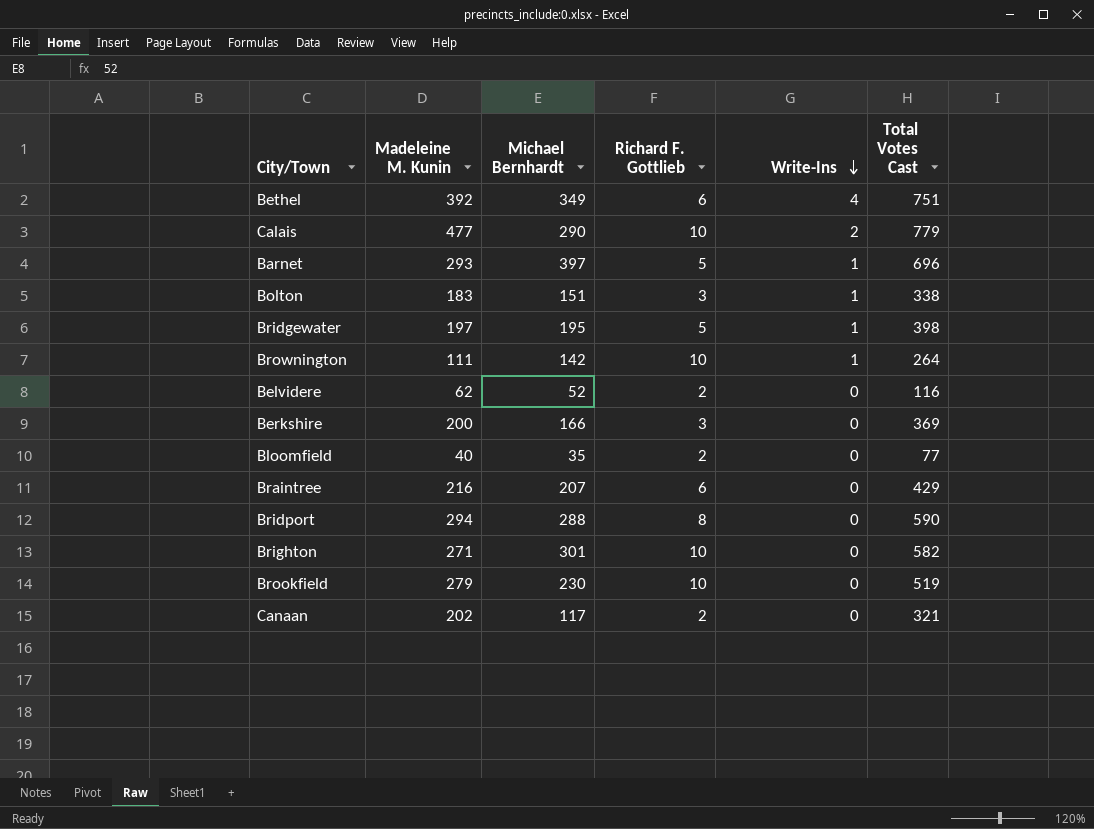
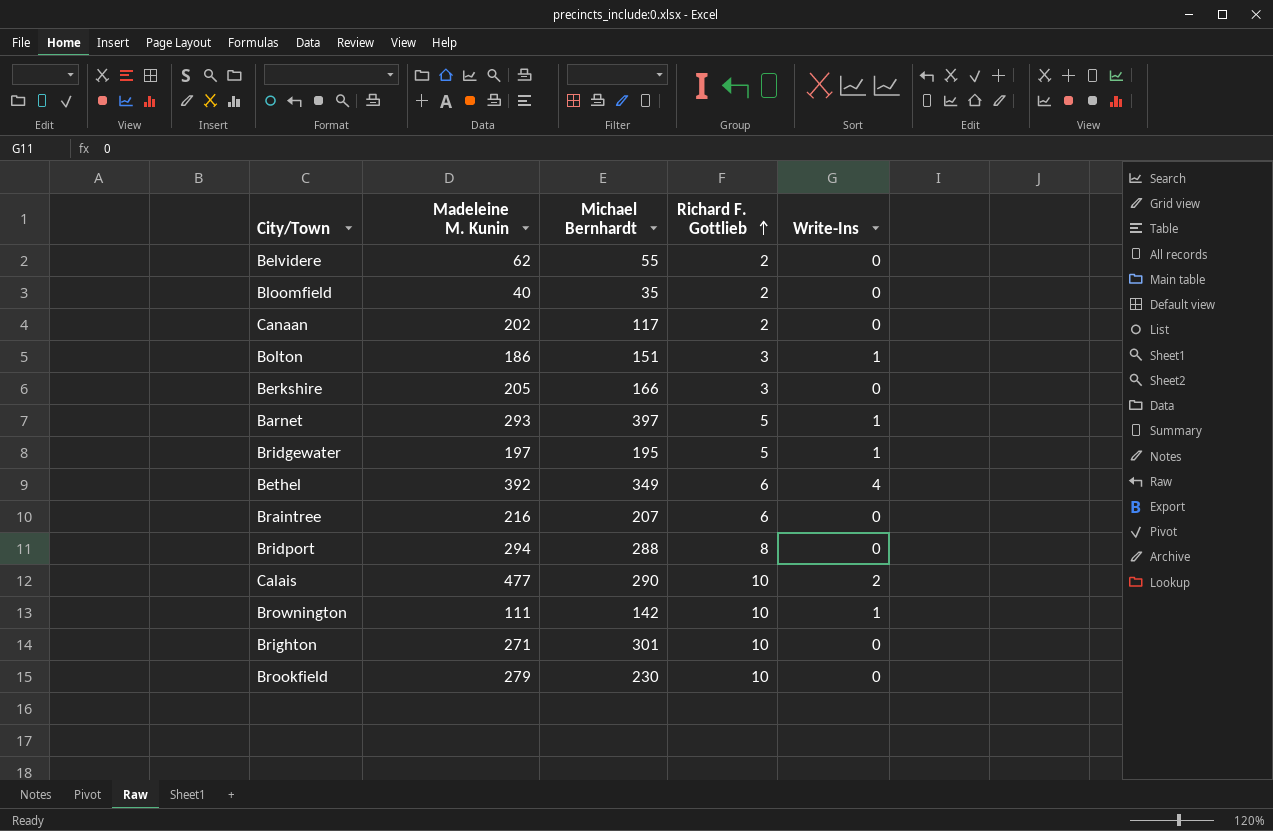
row order: Write-Ins descending -> Richard F. Gottlieb ascending
column Total Votes Cast | formula: [Madeleine M. Kunin] + [Michael Bernhardt] + [Richard F. Gottlieb] + [Write-Ins] -> none
Belvidere | Michael Bernhardt: 52 -> 55
Bolton | Madeleine M. Kunin: 183 -> 186
Berkshire | Madeleine M. Kunin: 200 -> 205

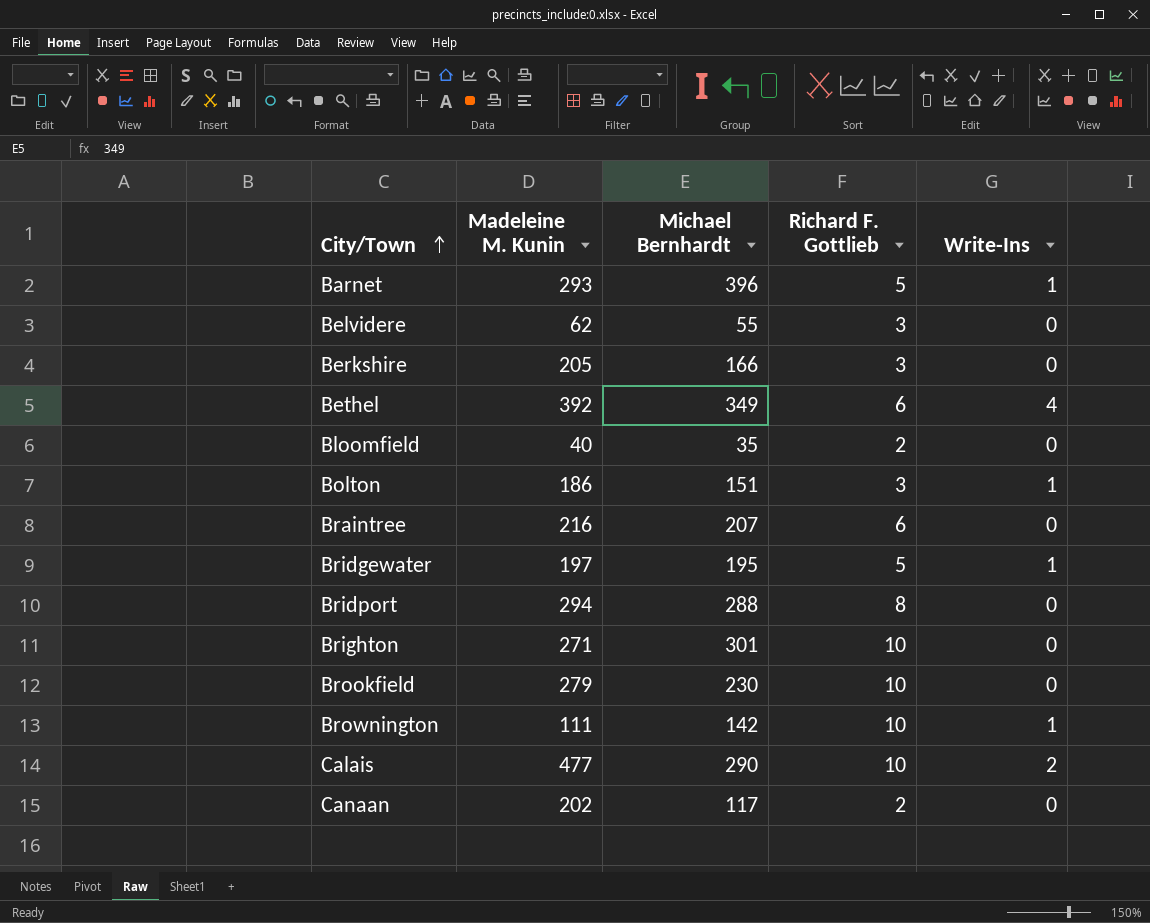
row order: Richard F. Gottlieb ascending -> City/Town ascending
Barnet | Michael Bernhardt: 397 -> 396
Belvidere | Richard F. Gottlieb: 2 -> 3

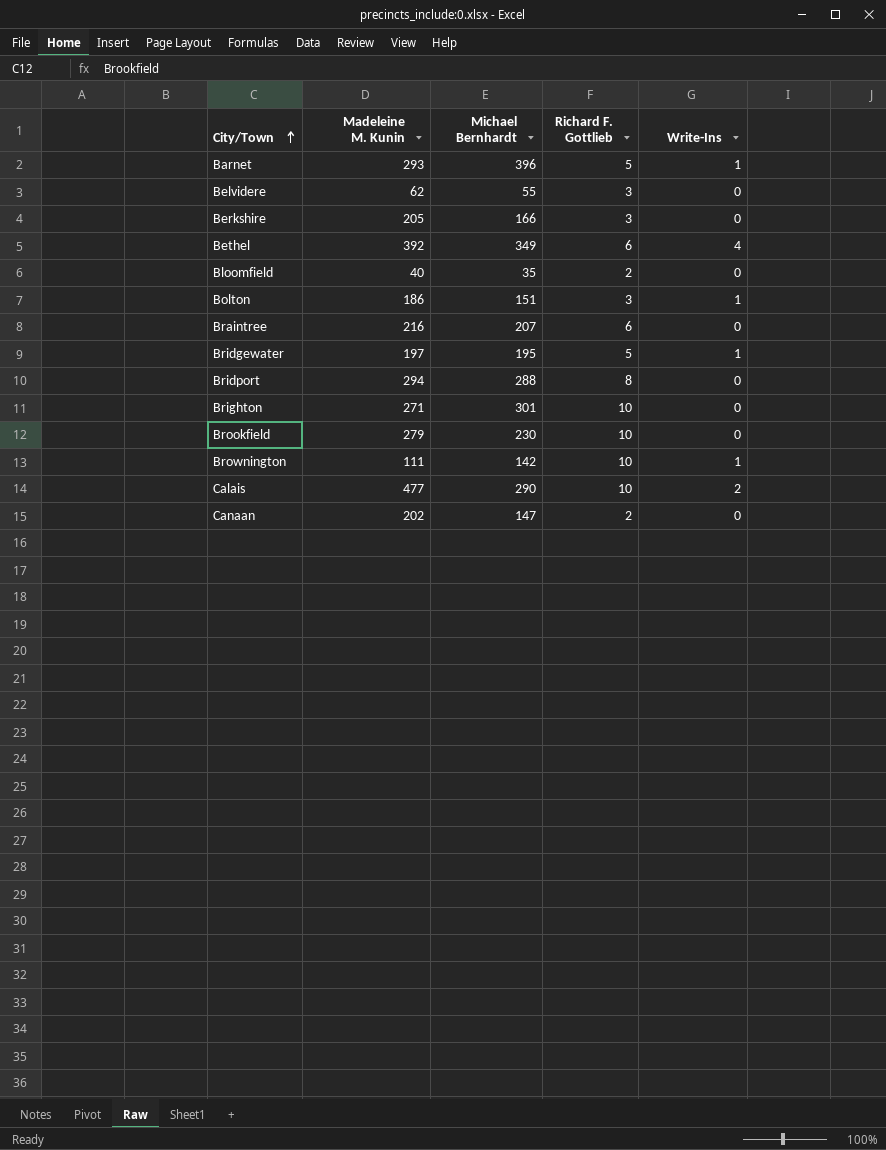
Canaan | Michael Bernhardt: 117 -> 147

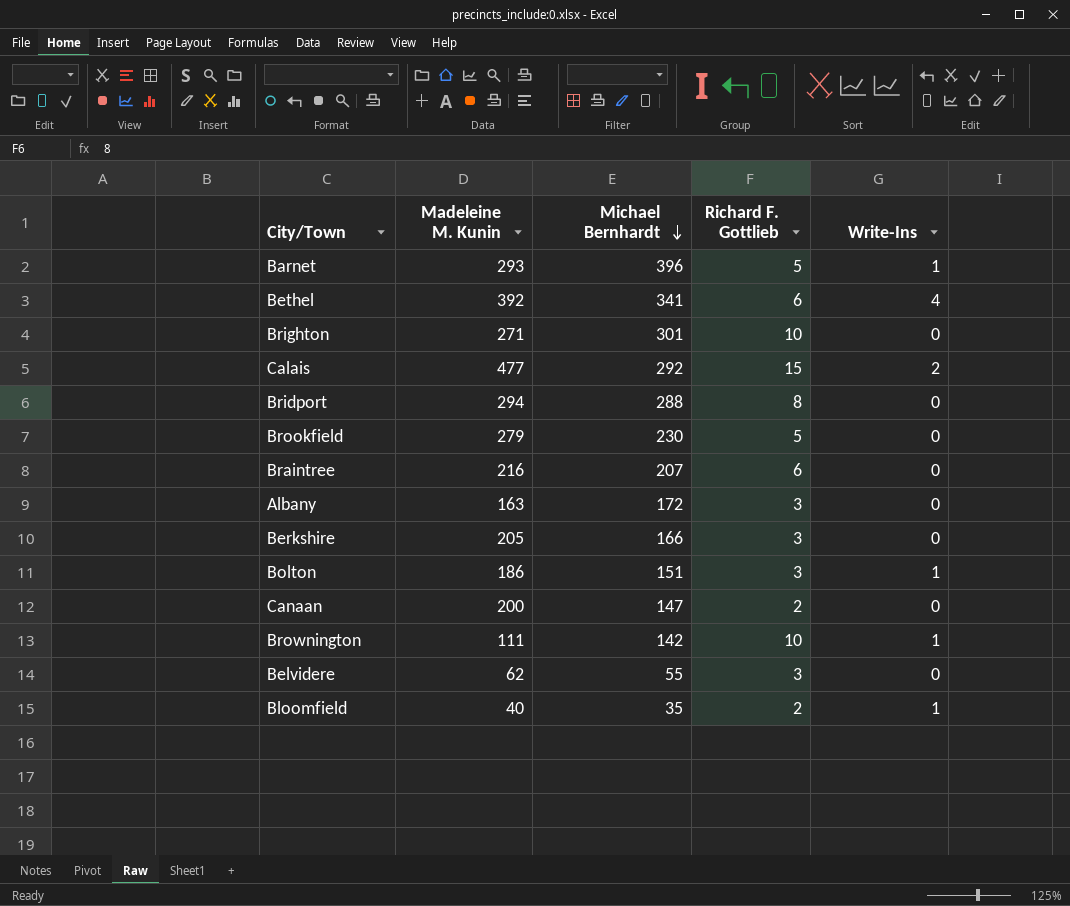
row order: City/Town ascending -> Michael Bernhardt descending
row Bridgewater: 197 | 195 | 5 | 1 -> none
Bethel | Michael Bernhardt: 349 -> 341
Calais | Michael Bernhardt: 290 -> 292
Calais | Richard F. Gottlieb: 10 -> 15
Brookfield | Richard F. Gottlieb: 10 -> 5
row Albany: none -> 163 | 172 | 3 | 0
Canaan | Madeleine M. Kunin: 202 -> 200
Bloomfield | Write-Ins: 0 -> 1

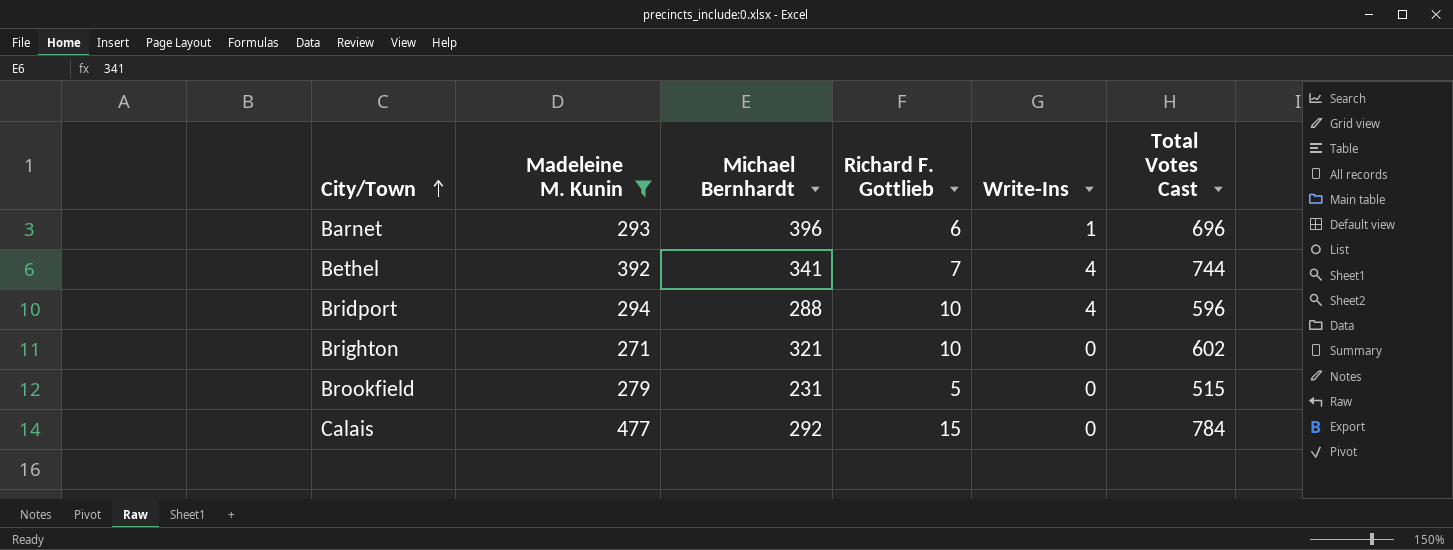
filter: none -> Madeleine M. Kunin >= 271
row order: Michael Bernhardt descending -> City/Town ascending
column Total Votes Cast | formula: none -> [Madeleine M. Kunin] + [Michael Bernhardt] + [Richard F. Gottlieb] + [Write-Ins]
Barnet | Richard F. Gottlieb: 5 -> 6
Bethel | Richard F. Gottlieb: 6 -> 7
Bridport | Richard F. Gottlieb: 8 -> 10
Bridport | Write-Ins: 0 -> 4
Brighton | Michael Bernhardt: 301 -> 321
Brookfield | Michael Bernhardt: 230 -> 231
Calais | Write-Ins: 2 -> 0

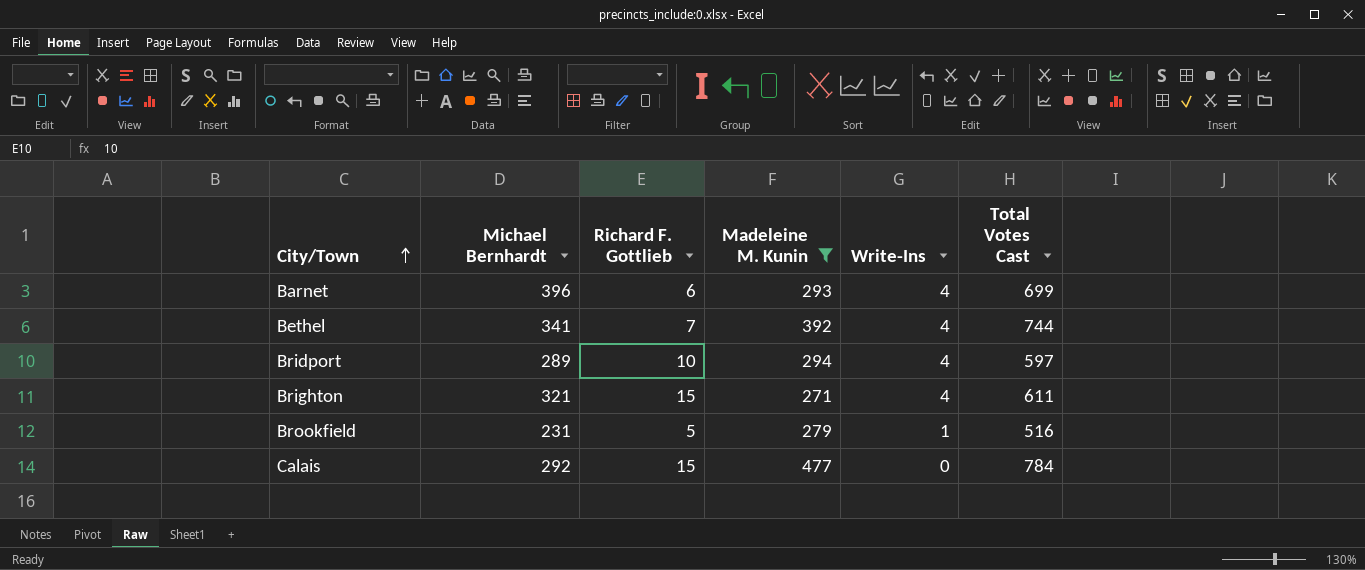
column Madeleine M. Kunin | position: 2 -> 4
Barnet | Write-Ins: 1 -> 4
Barnet | Total Votes Cast: 696 -> 699
Bridport | Michael Bernhardt: 288 -> 289
Bridport | Total Votes Cast: 596 -> 597
Brighton | Richard F. Gottlieb: 10 -> 15
Brighton | Write-Ins: 0 -> 4
Brighton | Total Votes Cast: 602 -> 611
Brookfield | Write-Ins: 0 -> 1
Brookfield | Total Votes Cast: 515 -> 516

